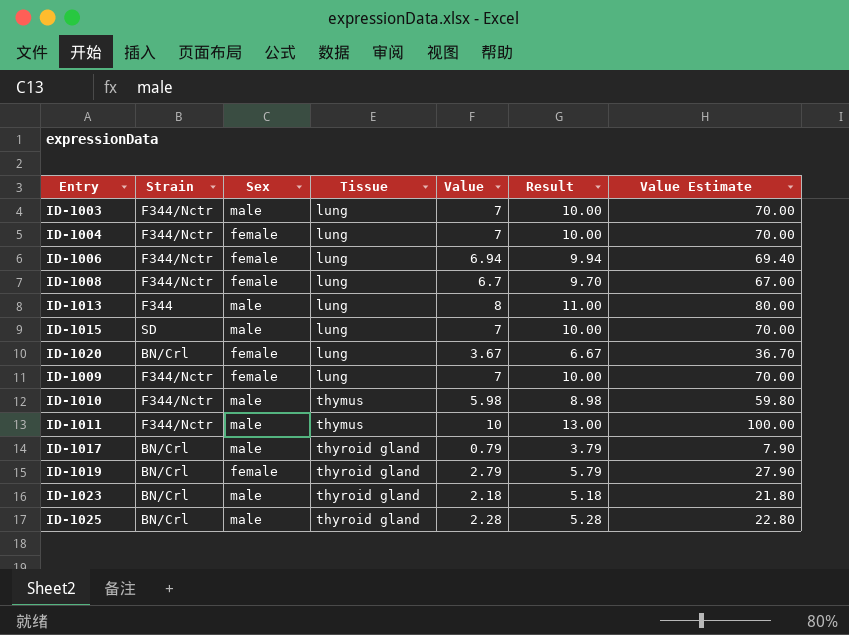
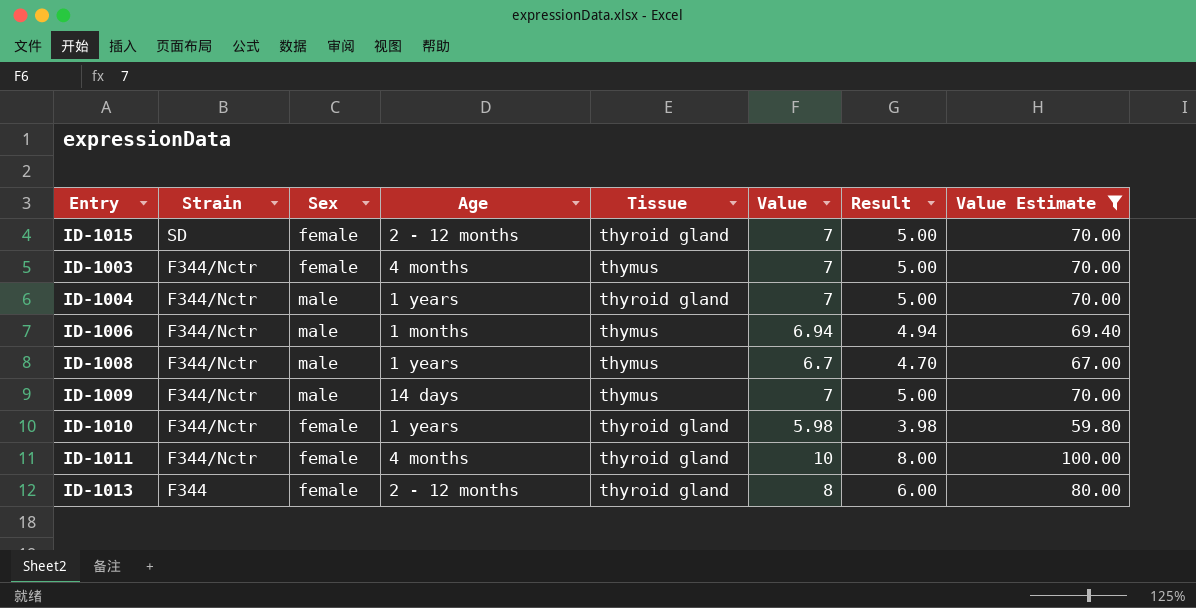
filter: none -> Value Estimate >= 59.80
row order: Tissue ascending -> Strain descending
column Age | position: none -> 4
column Result | formula: [Value] + 3 -> [Value] - 2
ID-1015 | Sex: male -> female
ID-1015 | Tissue: lung -> thyroid gland
ID-1003 | Sex: male -> female
ID-1003 | Tissue: lung -> thymus
ID-1004 | Sex: female -> male
ID-1004 | Tissue: lung -> thyroid gland
ID-1006 | Sex: female -> male
ID-1006 | Tissue: lung -> thymus
ID-1008 | Sex: female -> male
ID-1008 | Tissue: lung -> thymus
ID-1009 | Sex: female -> male
ID-1009 | Tissue: lung -> thymus
ID-1010 | Sex: male -> female
ID-1010 | Tissue: thymus -> thyroid gland
ID-1011 | Sex: male -> female
ID-1011 | Tissue: thymus -> thyroid gland
ID-1013 | Sex: male -> female
ID-1013 | Tissue: lung -> thyroid gland

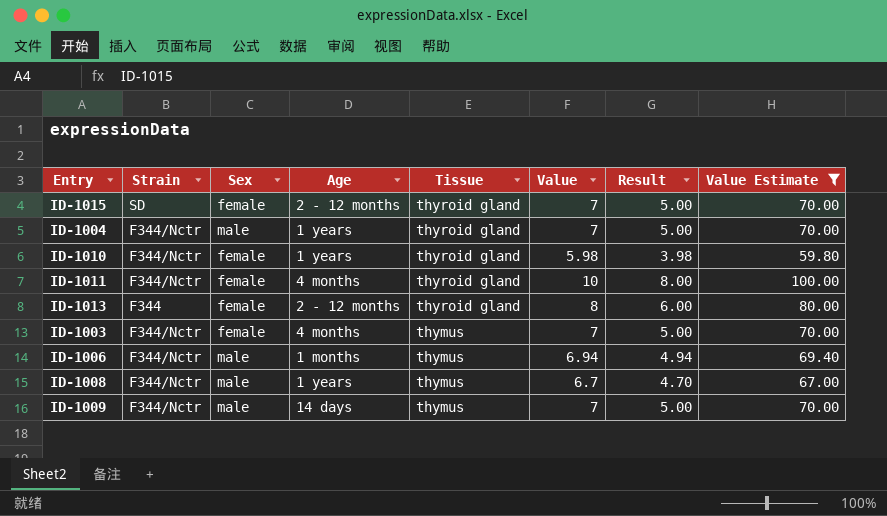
row order: Strain descending -> Tissue descending

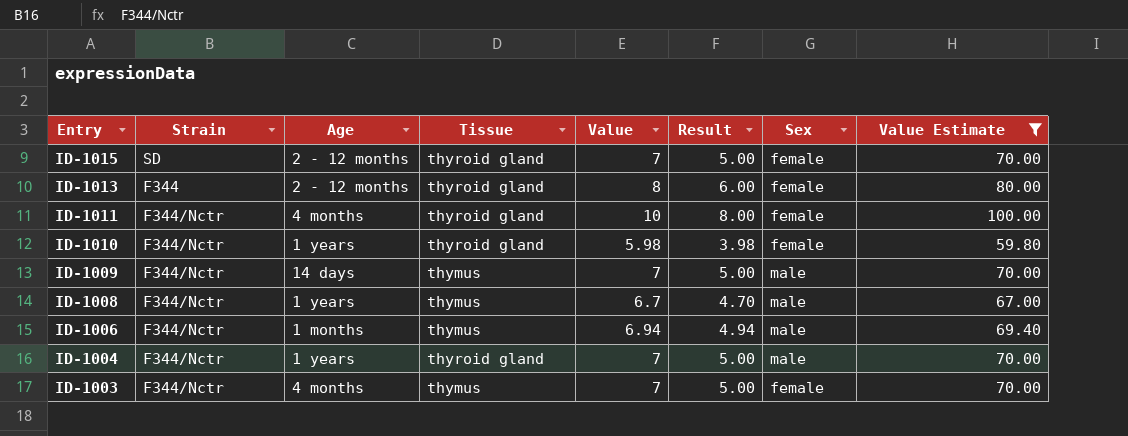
row order: Tissue descending -> Entry descending
column Sex | position: 3 -> 7

